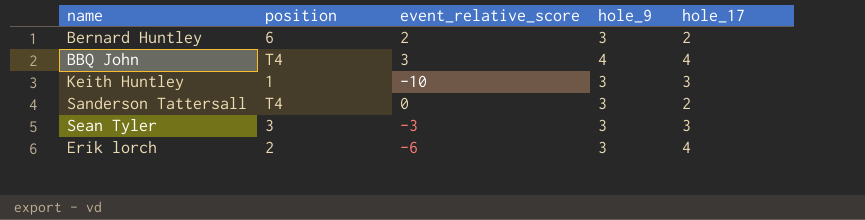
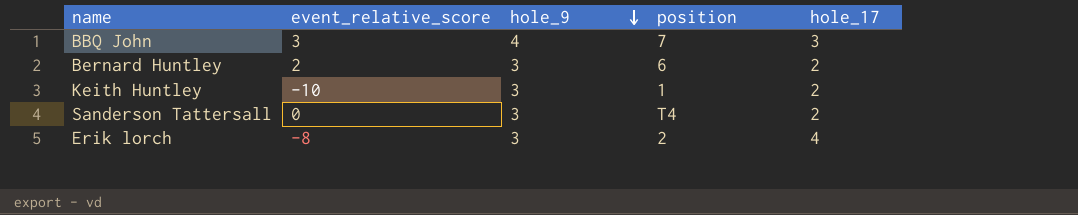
row order: none -> hole_9 descending
column position | position: 2 -> 4
row Sean Tyler: 3 | -3 | 3 | 3 -> none
BBQ John | position: T4 -> 7
BBQ John | hole_17: 4 -> 3
Keith Huntley | hole_17: 3 -> 2
Erik lorch | event_relative_score: -6 -> -8

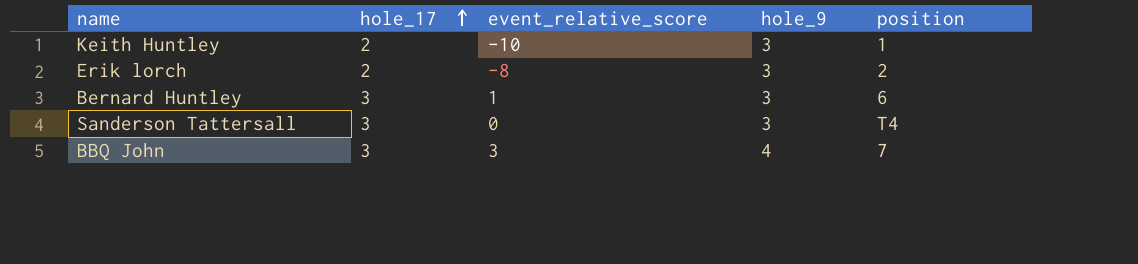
row order: hole_9 descending -> hole_17 ascending
column hole_17 | position: 5 -> 2
Erik lorch | hole_17: 4 -> 2
Bernard Huntley | hole_17: 2 -> 3
Bernard Huntley | event_relative_score: 2 -> 1
Sanderson Tattersall | hole_17: 2 -> 3

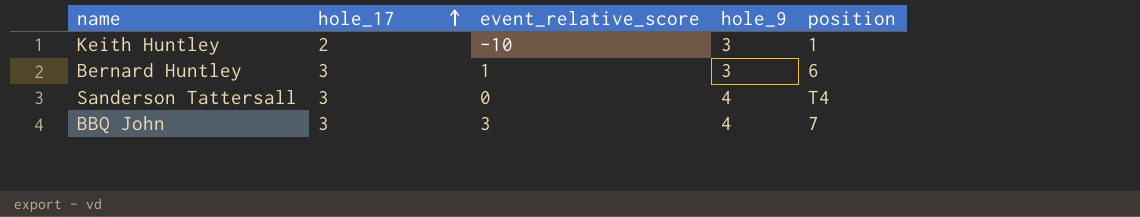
row Erik lorch: 2 | -8 | 3 | 2 -> none
Sanderson Tattersall | hole_9: 3 -> 4

